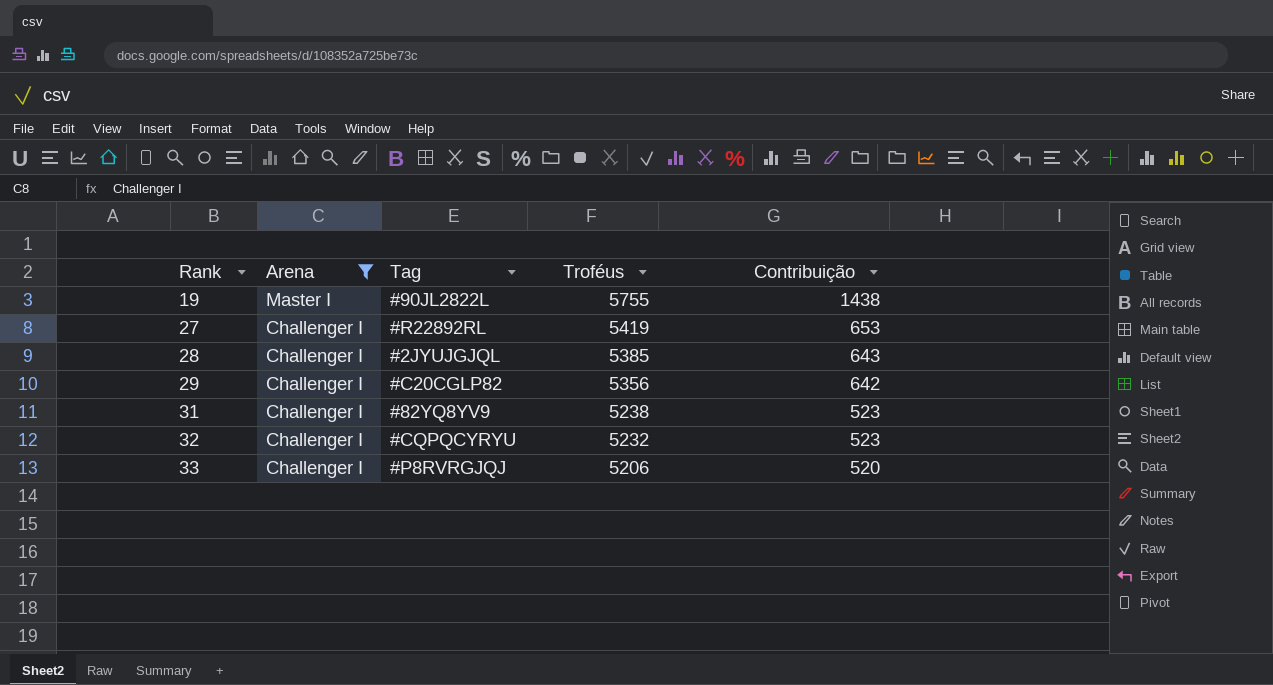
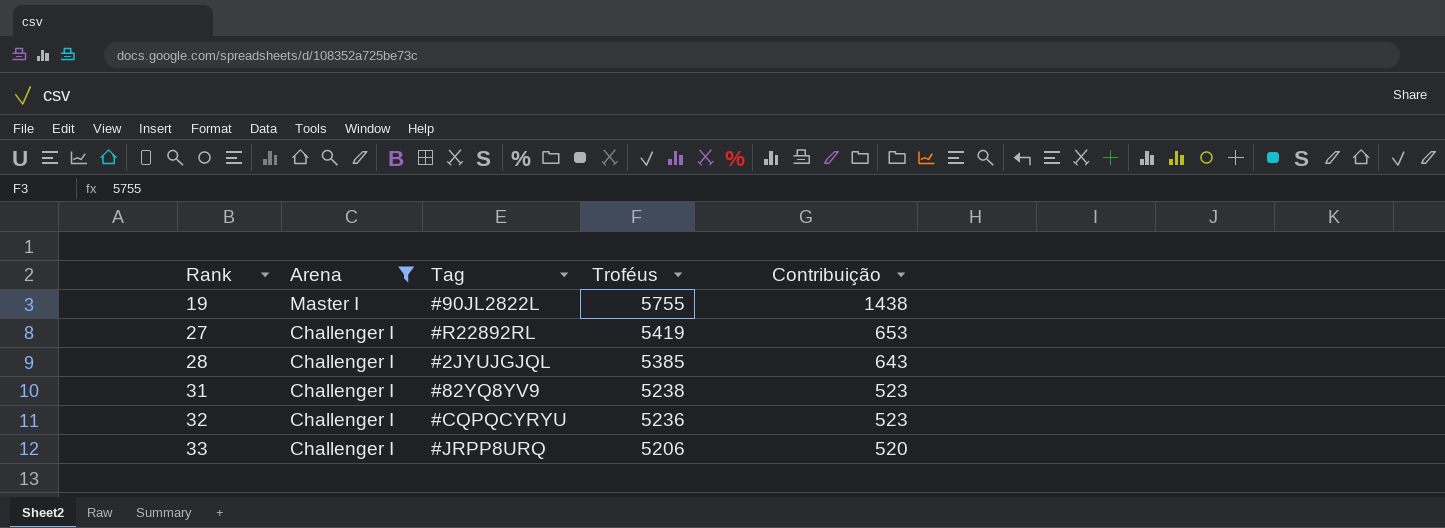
row 29: Challenger I | #C20CGLP82 | 5356 | 642 -> none
32 | Troféus: 5232 -> 5236
33 | Tag: #P8RVRGJQJ -> #JRPP8URQ

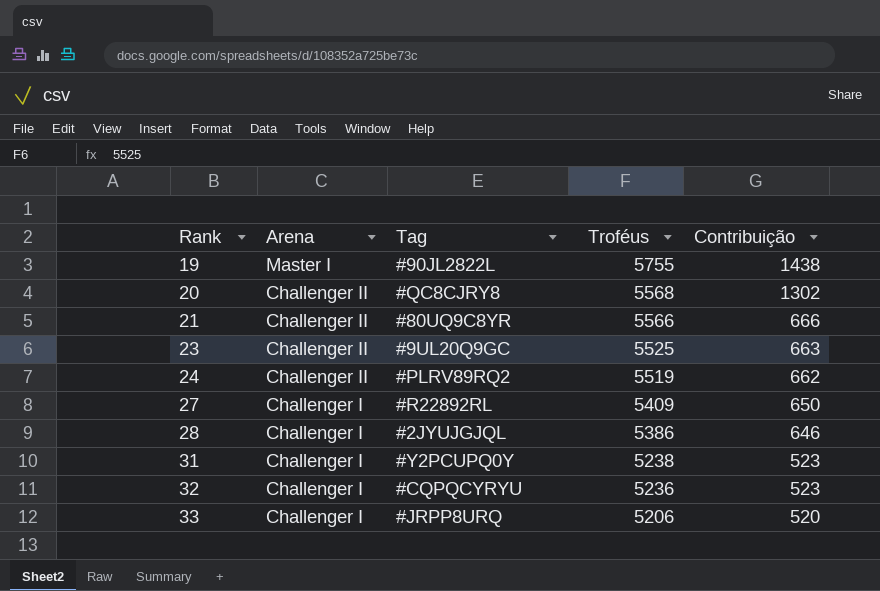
filter: Arena != Challenger II -> none
27 | Troféus: 5419 -> 5409
27 | Contribuição: 653 -> 650
28 | Troféus: 5385 -> 5386
28 | Contribuição: 643 -> 646
31 | Tag: #82YQ8YV9 -> #Y2PCUPQ0Y

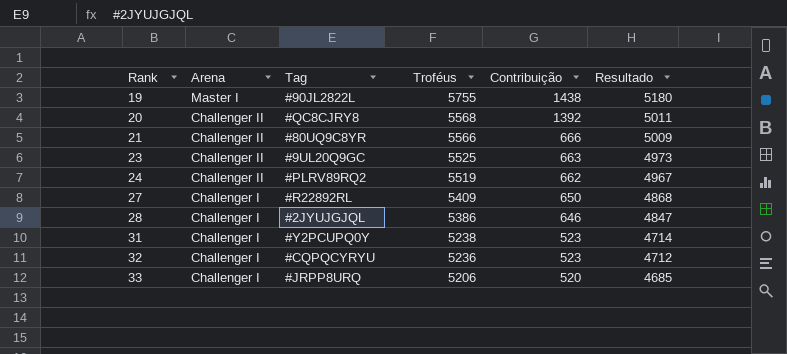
column Resultado | formula: none -> [Troféus] * 0,9
20 | Contribuição: 1302 -> 1392

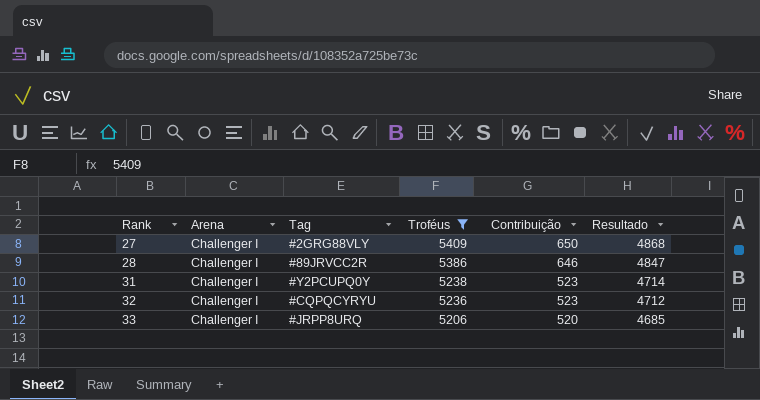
filter: none -> Troféus <= 5409
27 | Tag: #R22892RL -> #2GRG88VLY
28 | Tag: #2JYUJGJQL -> #89JRVCC2R

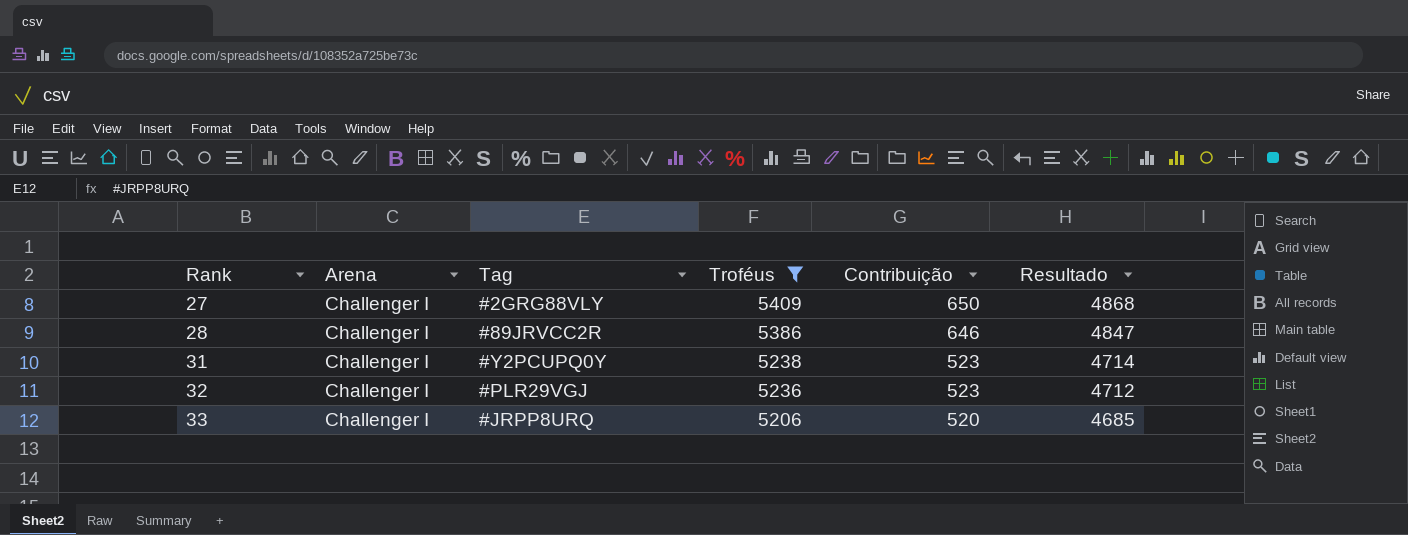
32 | Tag: #CQPQCYRYU -> #PLR29VGJ

